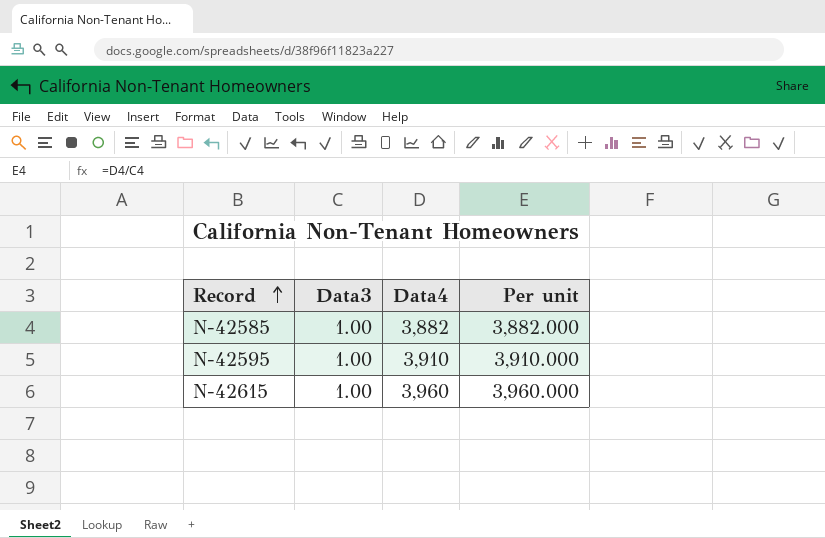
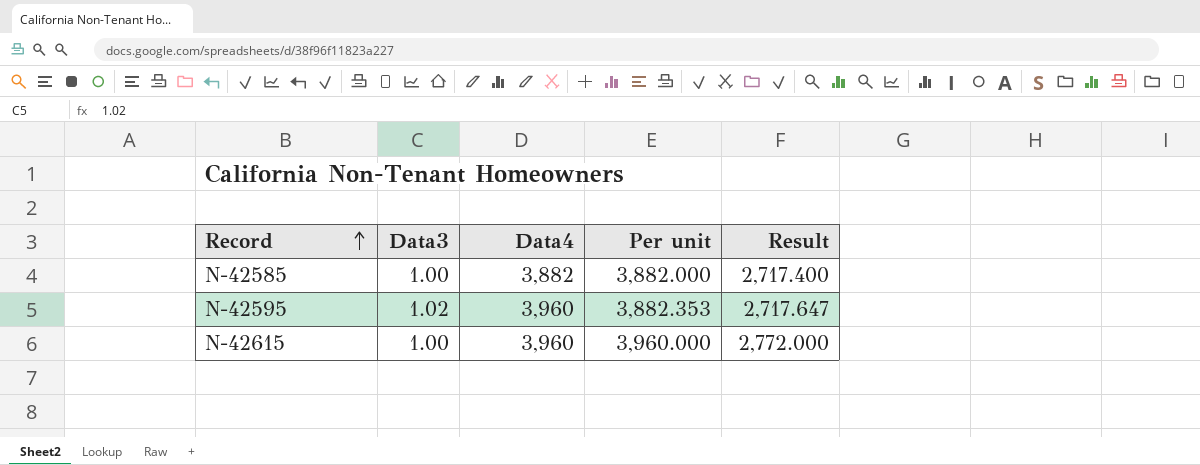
column Result | formula: none -> [Per unit] * 0.7
N-42595 | Data3: 1.00 -> 1.02
N-42595 | Data4: 3,910 -> 3,960
N-42595 | Per unit: 3,910.000 -> 3,882.353

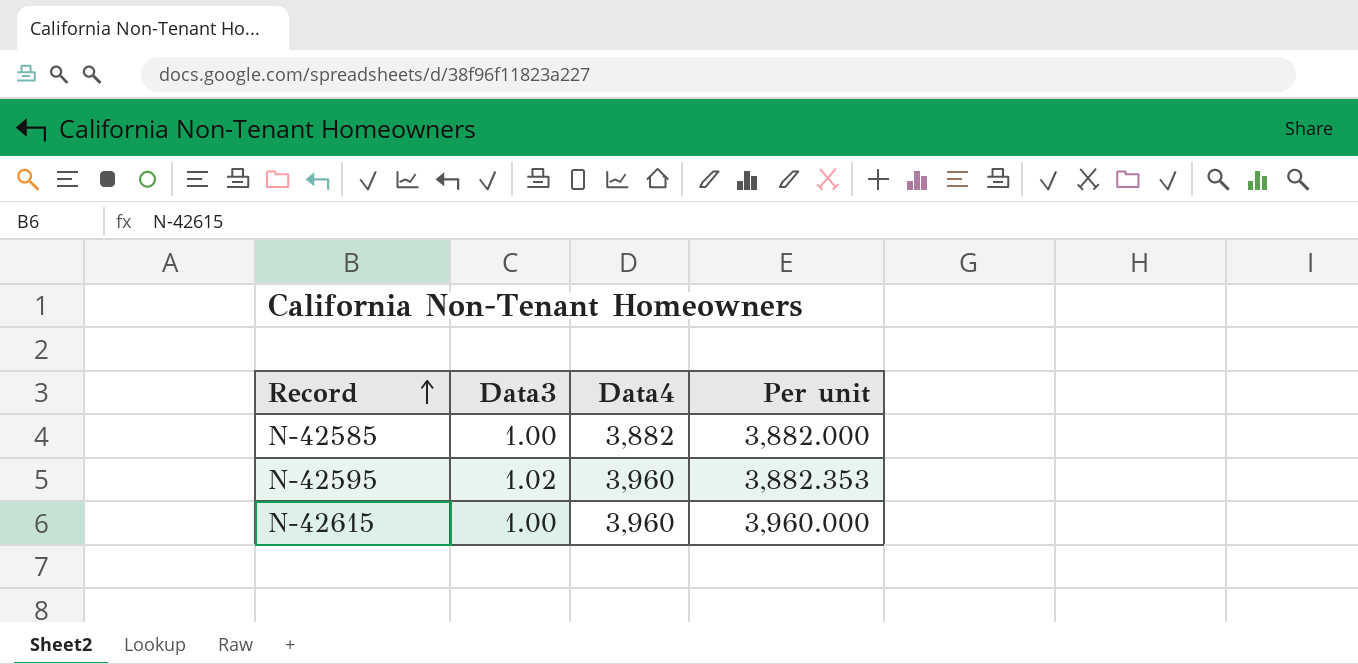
column Result | formula: [Per unit] * 0.7 -> none

